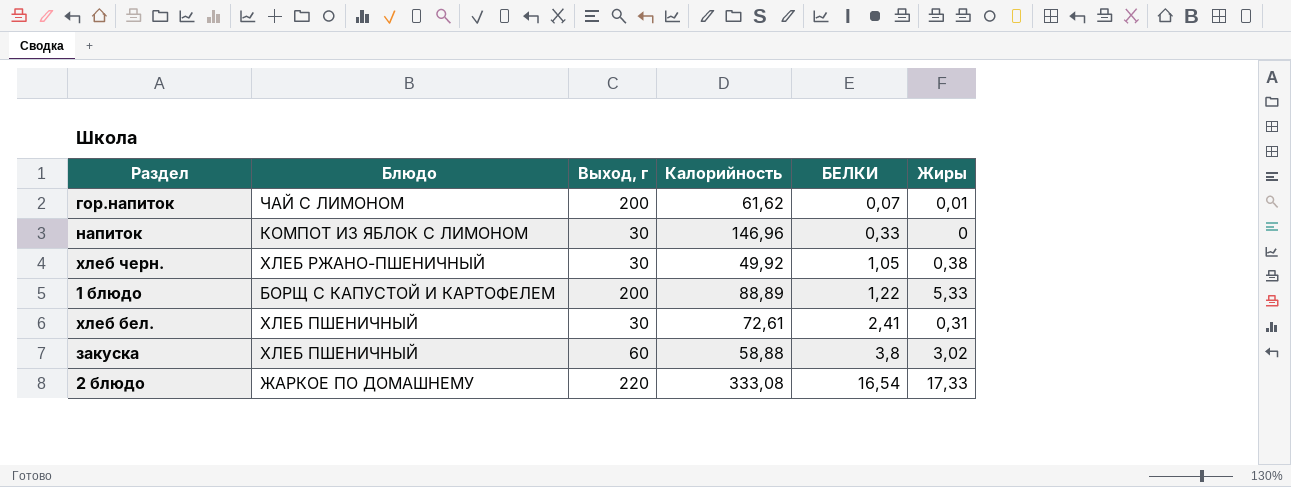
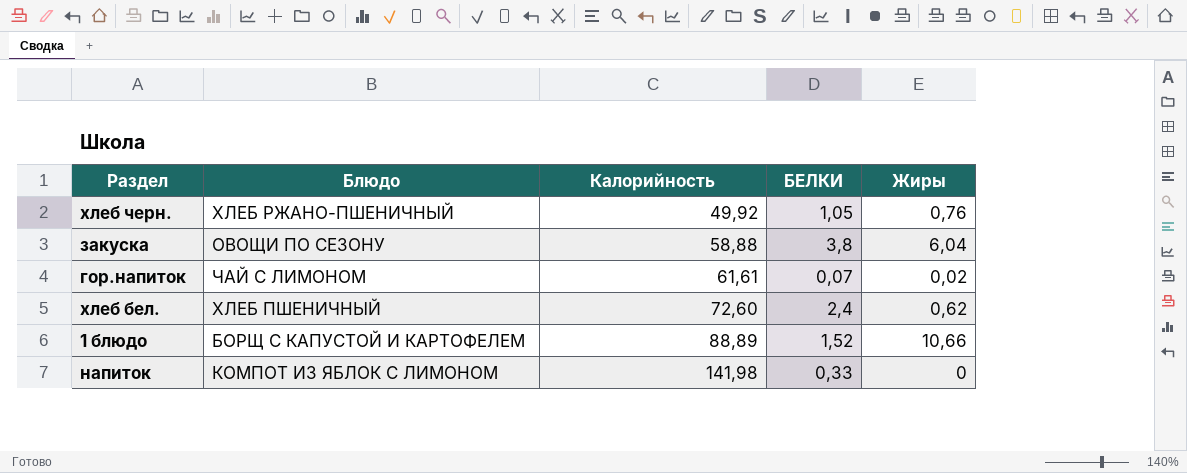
row order: БЕЛКИ ascending -> Калорийность ascending
column Выход, г | position: 3 -> none
row 2 блюдо: ЖАРКОЕ ПО ДОМАШНЕМУ | 220 | 333,08 | 16,54 | 17,33 -> none
хлеб черн. | Жиры: 0,38 -> 0,76
закуска | Блюдо: ХЛЕБ ПШЕНИЧНЫЙ -> ОВОЩИ ПО СЕЗОНУ
закуска | Жиры: 3,02 -> 6,04
гор.напиток | Калорийность: 61,62 -> 61,61
гор.напиток | Жиры: 0,01 -> 0,02
хлеб бел. | Калорийность: 72,61 -> 72,60
хлеб бел. | БЕЛКИ: 2,41 -> 2,4
хлеб бел. | Жиры: 0,31 -> 0,62
1 блюдо | БЕЛКИ: 1,22 -> 1,52
1 блюдо | Жиры: 5,33 -> 10,66
напиток | Калорийность: 146,96 -> 141,98

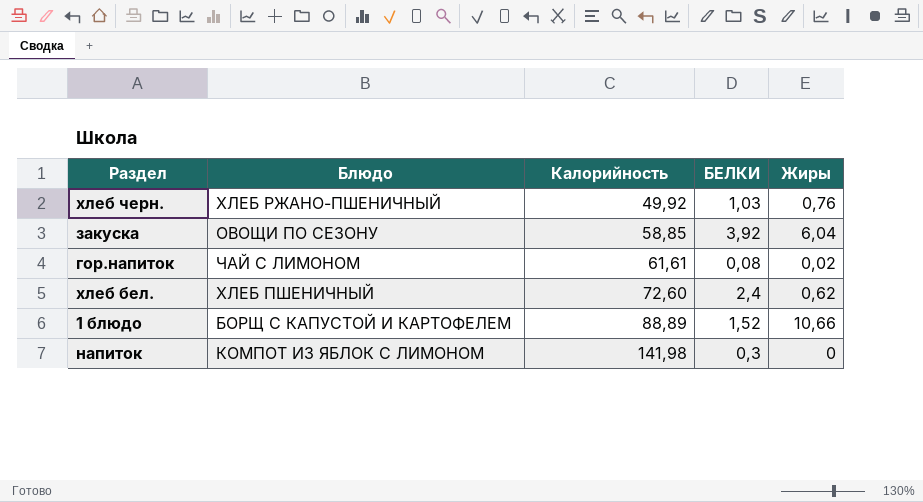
хлеб черн. | БЕЛКИ: 1,05 -> 1,03
закуска | Калорийность: 58,88 -> 58,85
закуска | БЕЛКИ: 3,8 -> 3,92
гор.напиток | БЕЛКИ: 0,07 -> 0,08
напиток | БЕЛКИ: 0,33 -> 0,3

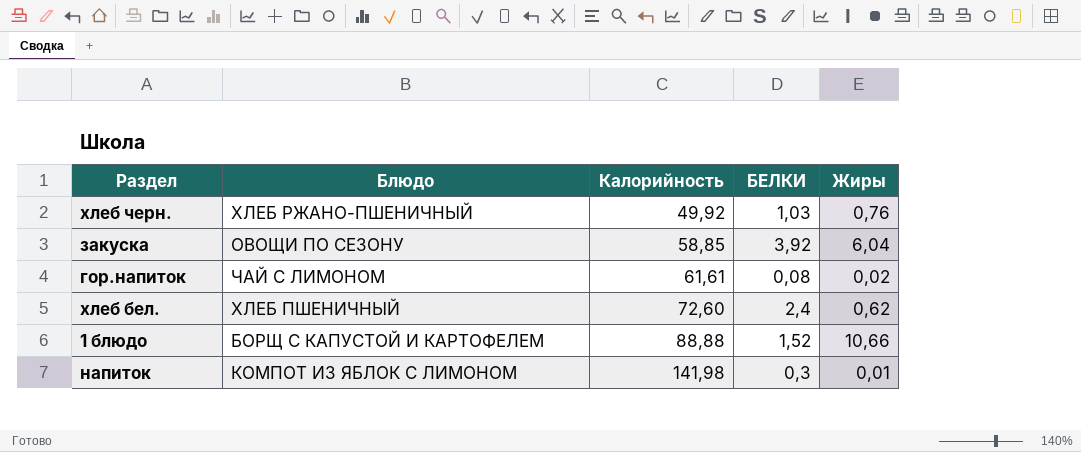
1 блюдо | Калорийность: 88,89 -> 88,88
напиток | Жиры: 0 -> 0,01

